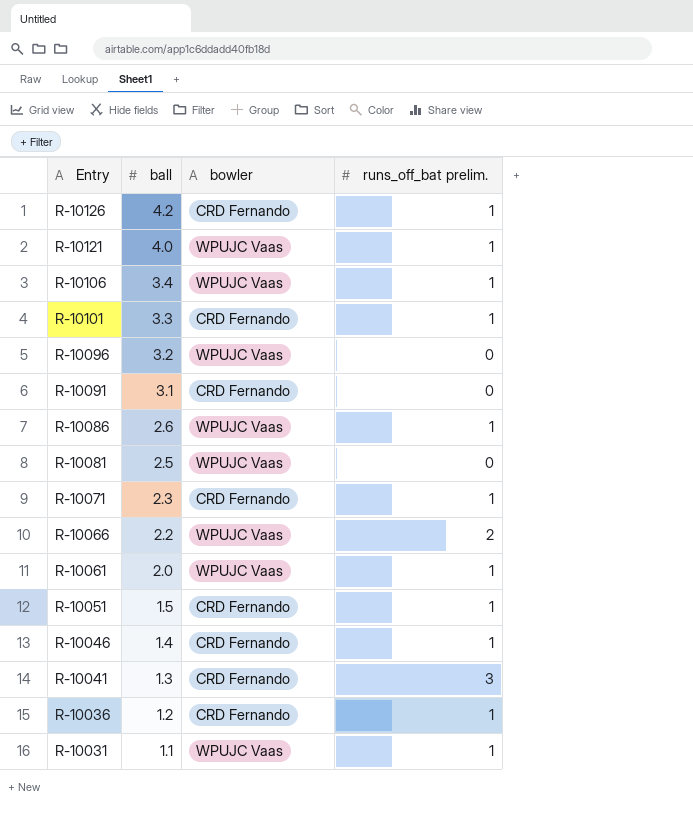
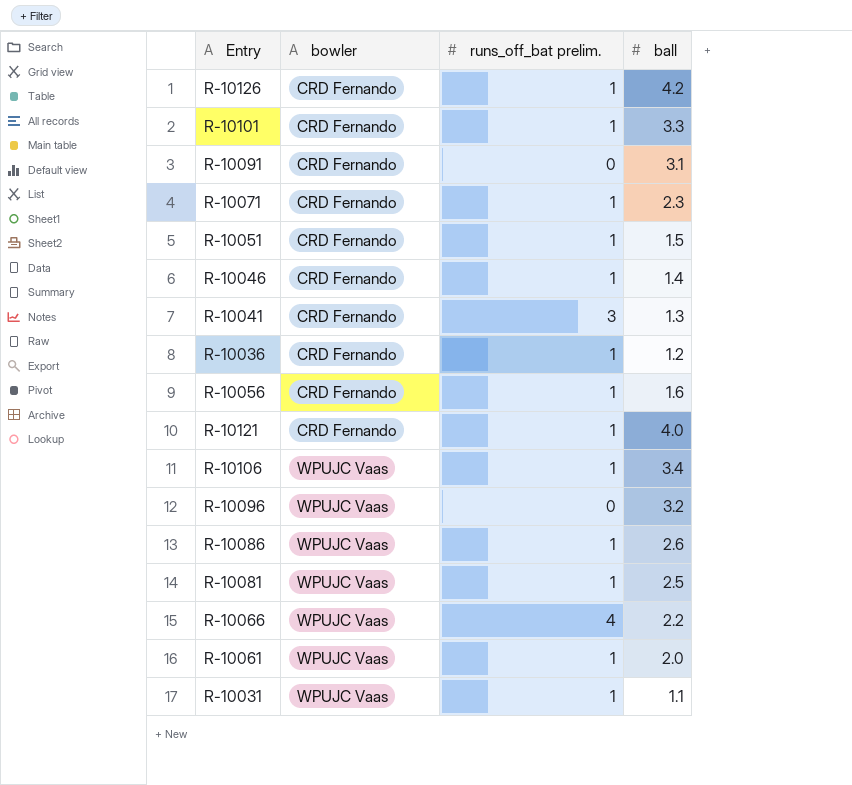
row order: Entry descending -> bowler ascending
column ball | position: 2 -> 4
row R-10056: none -> CRD Fernando | 1 | 1.6
R-10121 | bowler: WPUJC Vaas -> CRD Fernando
R-10081 | runs_off_bat prelim.: 0 -> 1
R-10066 | runs_off_bat prelim.: 2 -> 4

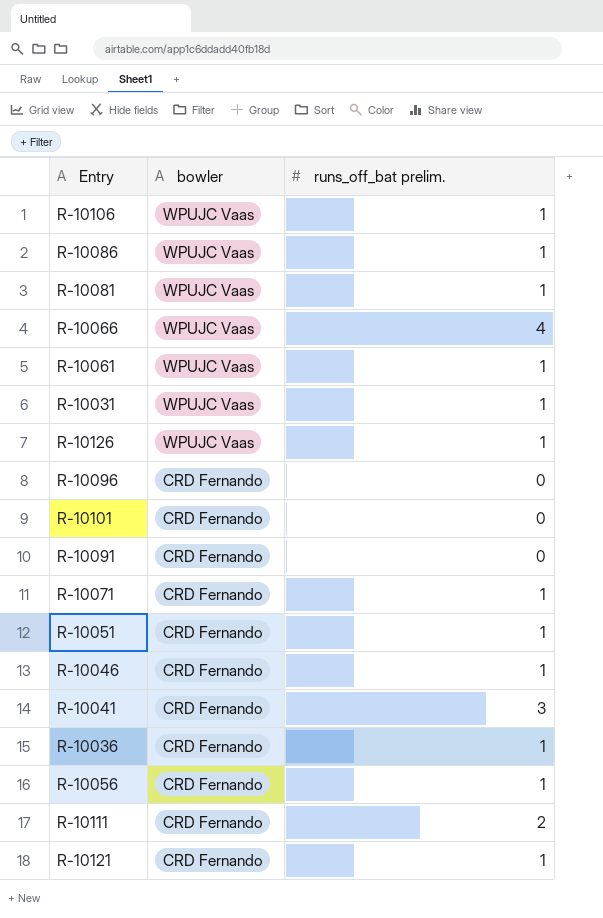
row order: bowler ascending -> bowler descending
column ball | position: 4 -> none
R-10126 | bowler: CRD Fernando -> WPUJC Vaas
R-10096 | bowler: WPUJC Vaas -> CRD Fernando
R-10101 | runs_off_bat prelim.: 1 -> 0
row R-10111: none -> CRD Fernando | 2

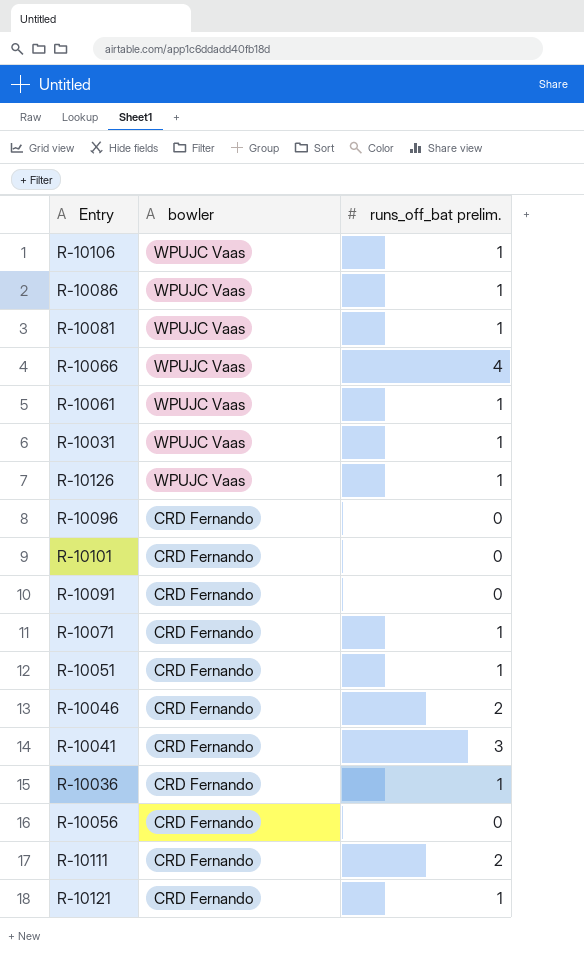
R-10046 | runs_off_bat prelim.: 1 -> 2
R-10056 | runs_off_bat prelim.: 1 -> 0

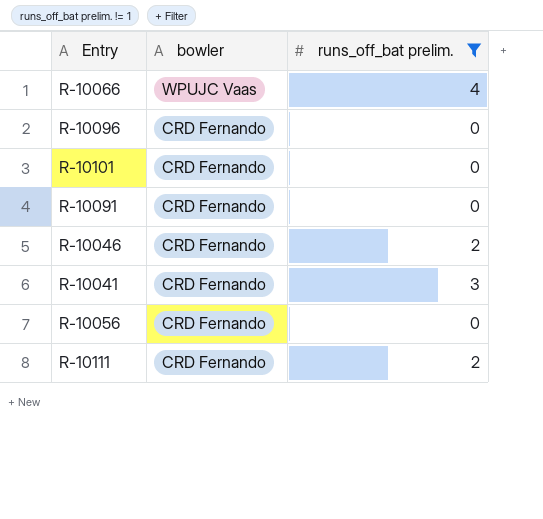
filter: none -> runs_off_bat prelim. != 1

